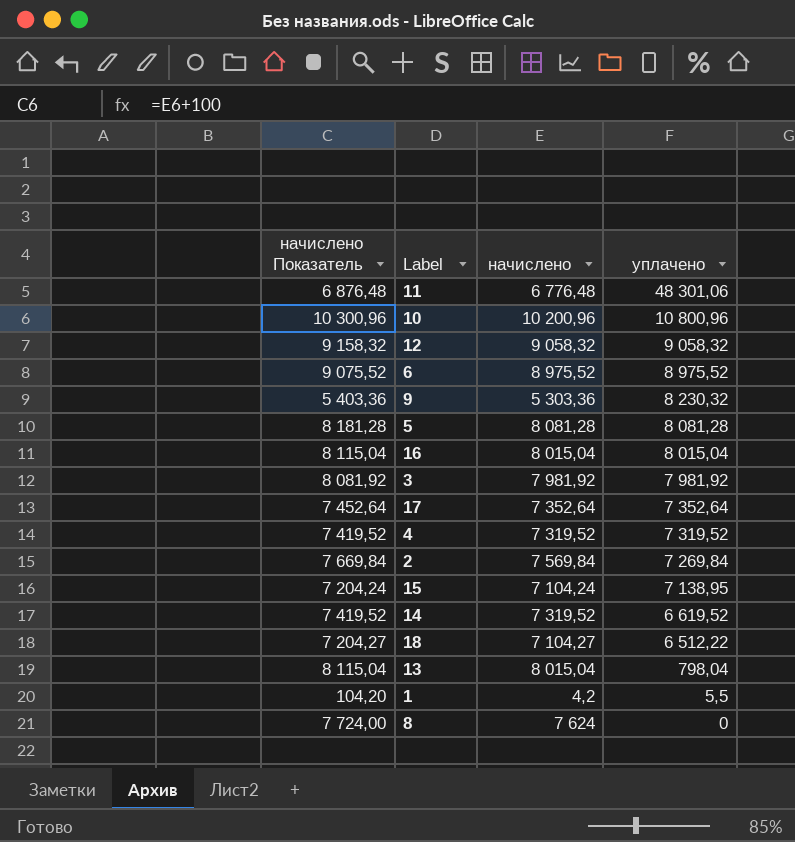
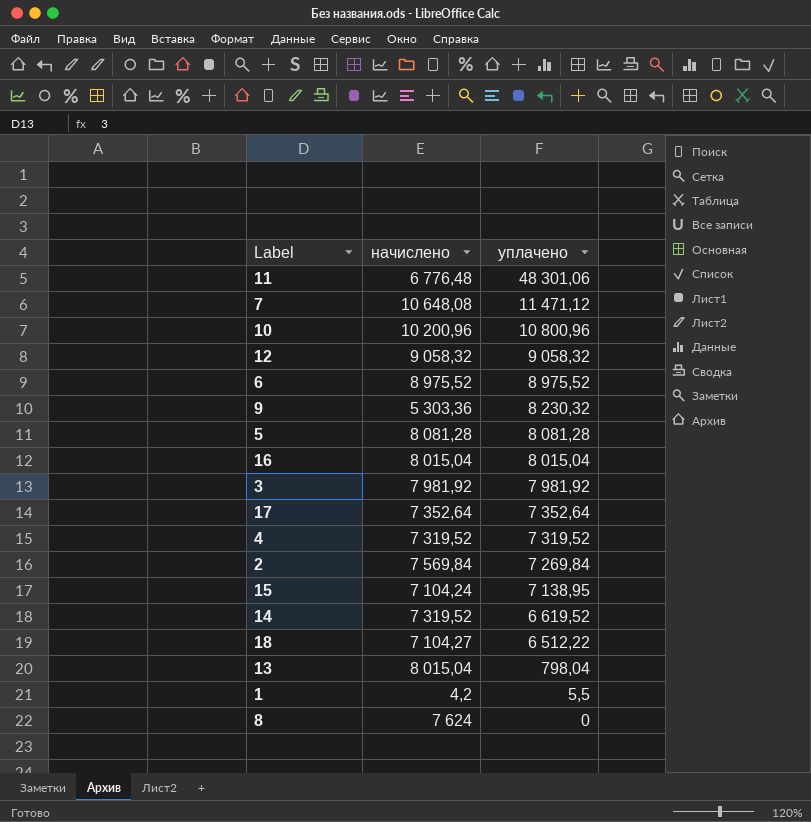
column начислено Показатель | formula: [начислено] + 100 -> none
row 7: none -> 10 648,08 | 11 471,12

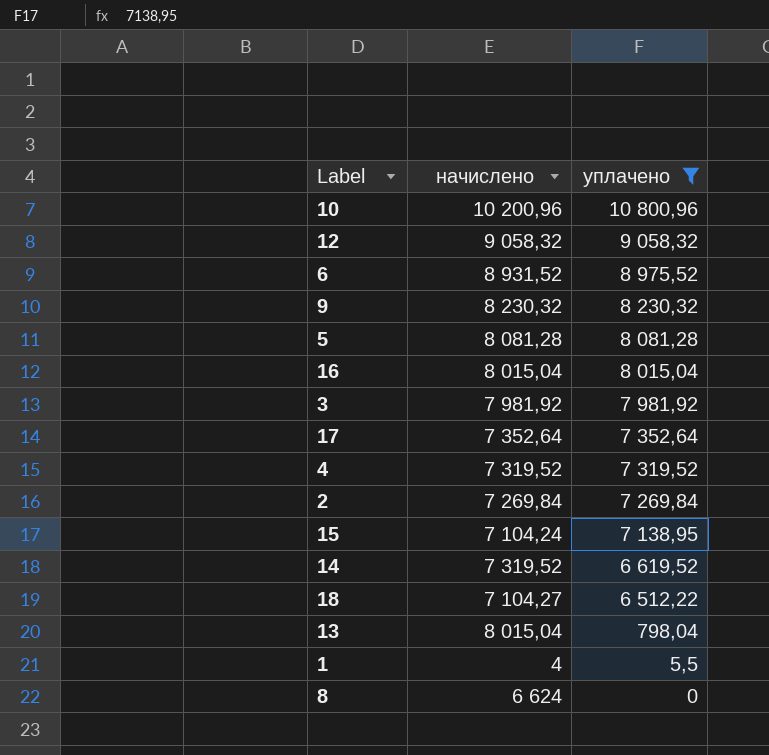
filter: none -> уплачено <= 10 800,96
6 | начислено: 8 975,52 -> 8 931,52
9 | начислено: 5 303,36 -> 8 230,32
2 | начислено: 7 569,84 -> 7 269,84
1 | начислено: 4,2 -> 4
8 | начислено: 7 624 -> 6 624

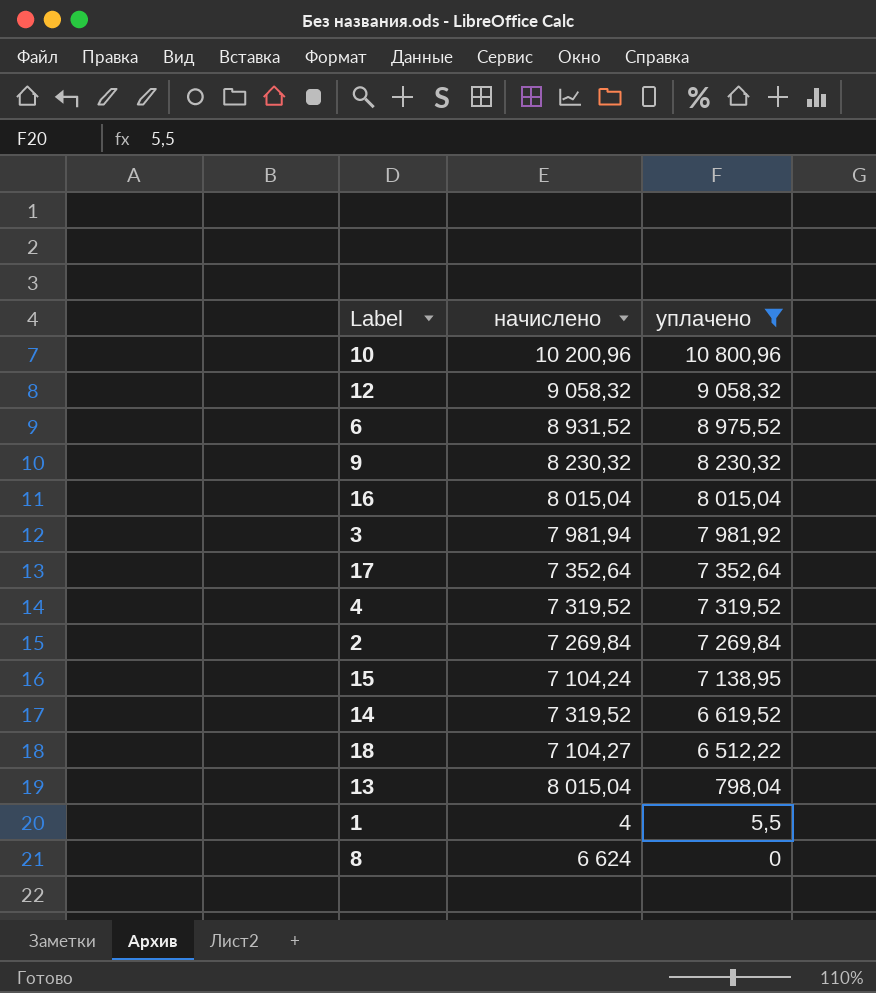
row 5: 8 081,28 | 8 081,28 -> none
3 | начислено: 7 981,92 -> 7 981,94

